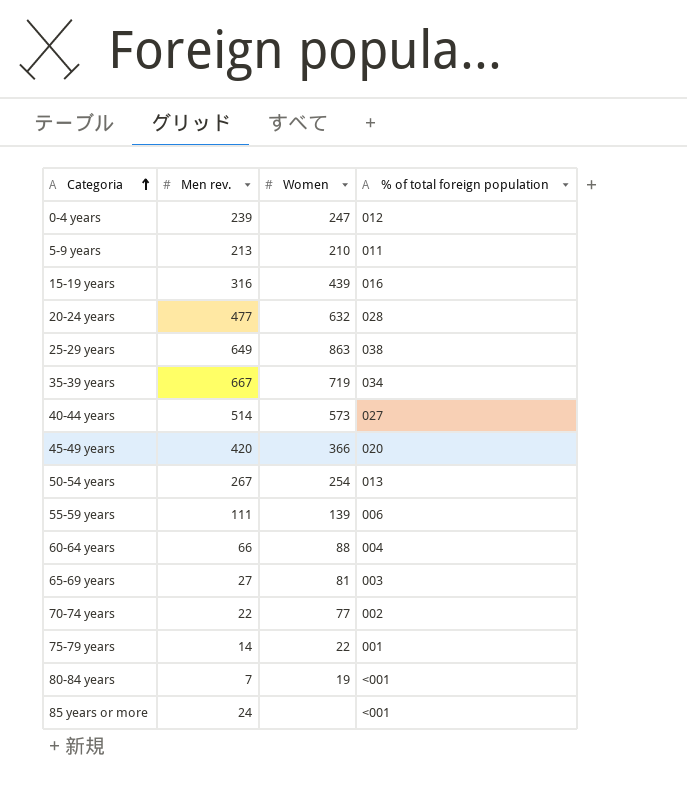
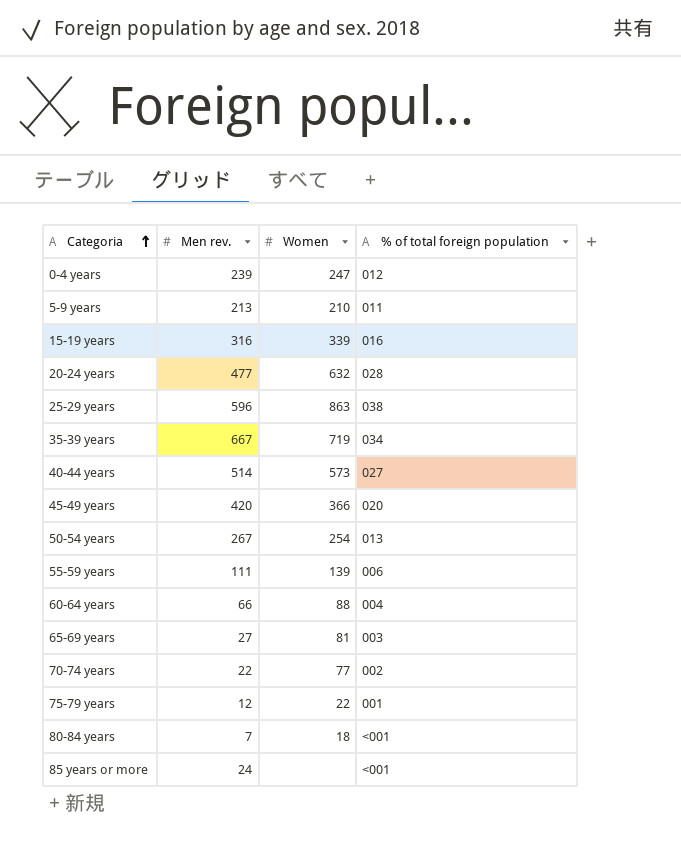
15-19 years | Women: 439 -> 339
25-29 years | Men rev.: 649 -> 596
75-79 years | Men rev.: 14 -> 12
80-84 years | Women: 19 -> 18

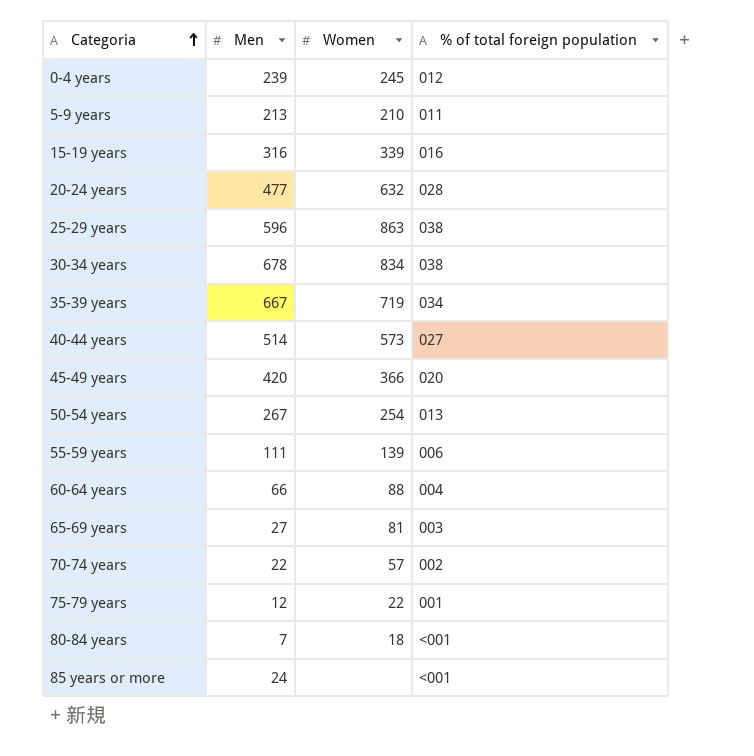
column name: Men rev. -> Men
0-4 years | Women: 247 -> 245
row 30-34 years: none -> 678 | 834 | 038
70-74 years | Women: 77 -> 57

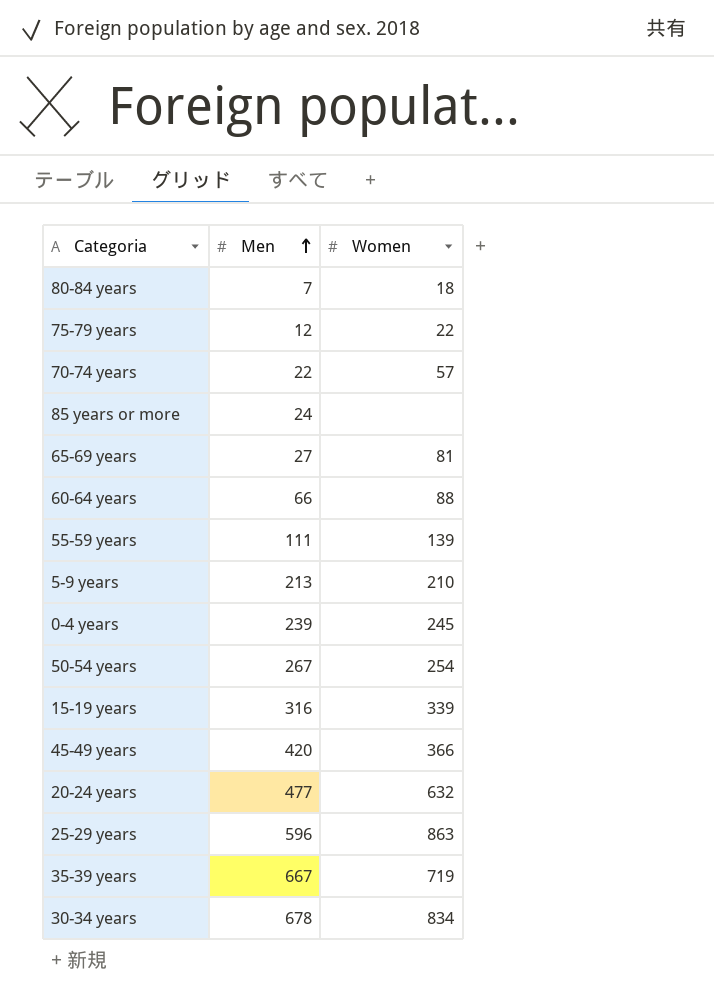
row order: Categoria ascending -> Men ascending
column % of total foreign population | position: 4 -> none
row 40-44 years: 514 | 573 | 027 -> none

